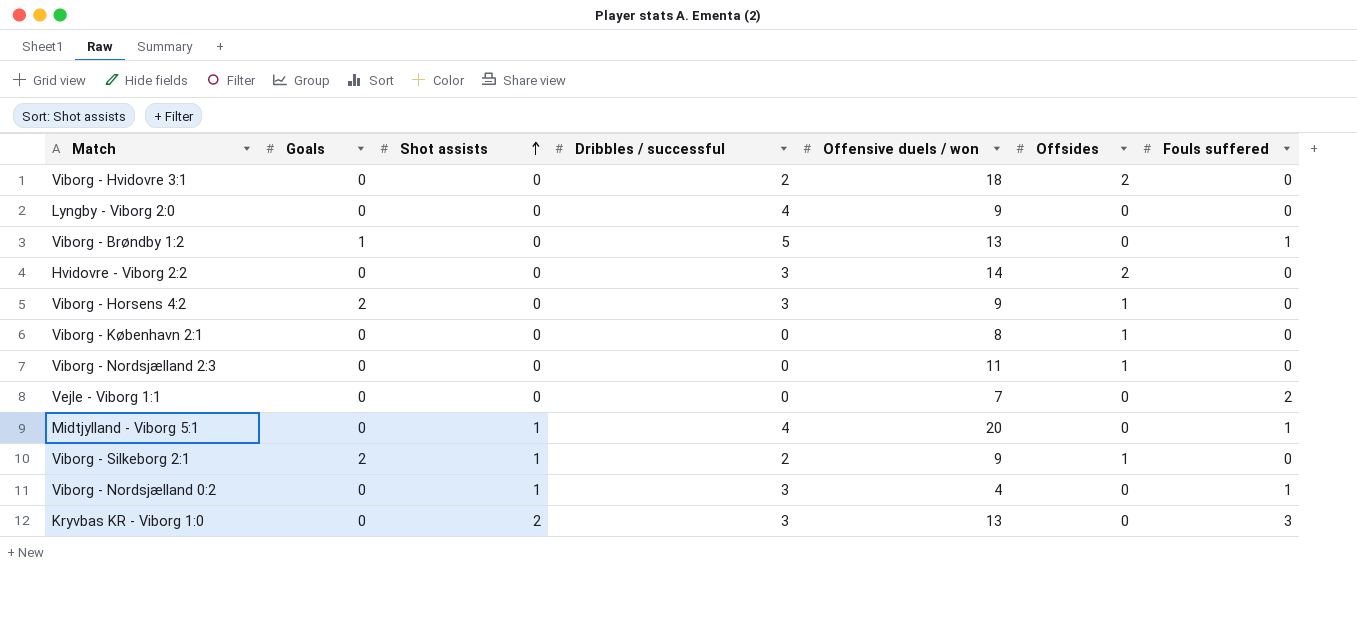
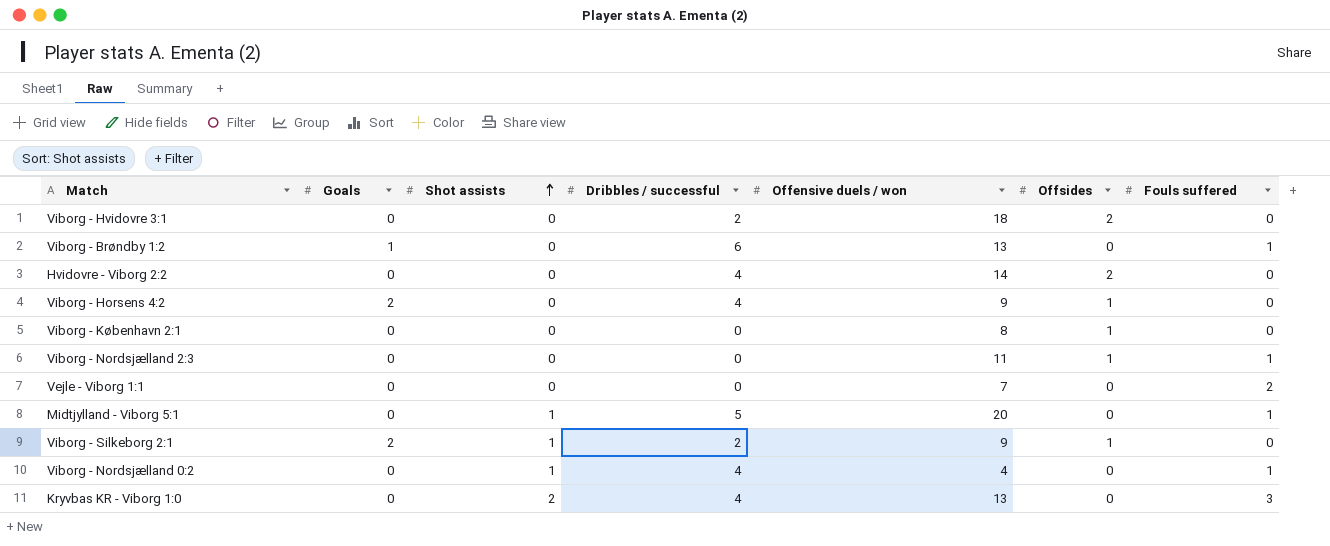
row Lyngby - Viborg 2:0: 0 | 0 | 4 | 9 | 0 | 0 -> none
Viborg - Brøndby 1:2 | Dribbles / successful: 5 -> 6
Hvidovre - Viborg 2:2 | Dribbles / successful: 3 -> 4
Viborg - Horsens 4:2 | Dribbles / successful: 3 -> 4
Viborg - Nordsjælland 2:3 | Fouls suffered: 0 -> 1
Midtjylland - Viborg 5:1 | Dribbles / successful: 4 -> 5
Viborg - Nordsjælland 0:2 | Dribbles / successful: 3 -> 4
Kryvbas KR - Viborg 1:0 | Dribbles / successful: 3 -> 4

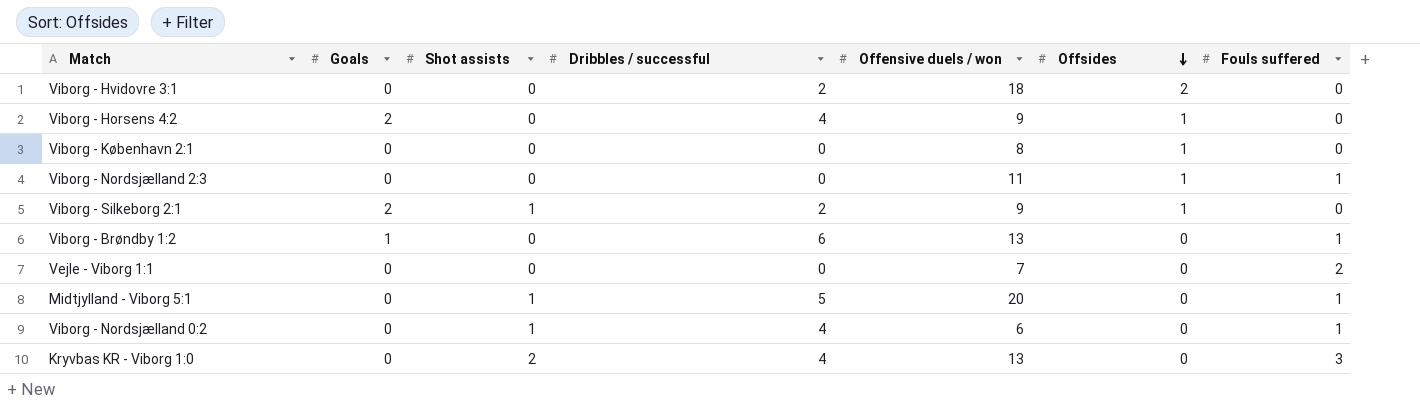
row order: Shot assists ascending -> Offsides descending
row Hvidovre - Viborg 2:2: 0 | 0 | 4 | 14 | 2 | 0 -> none
Viborg - Nordsjælland 0:2 | Offensive duels / won: 4 -> 6

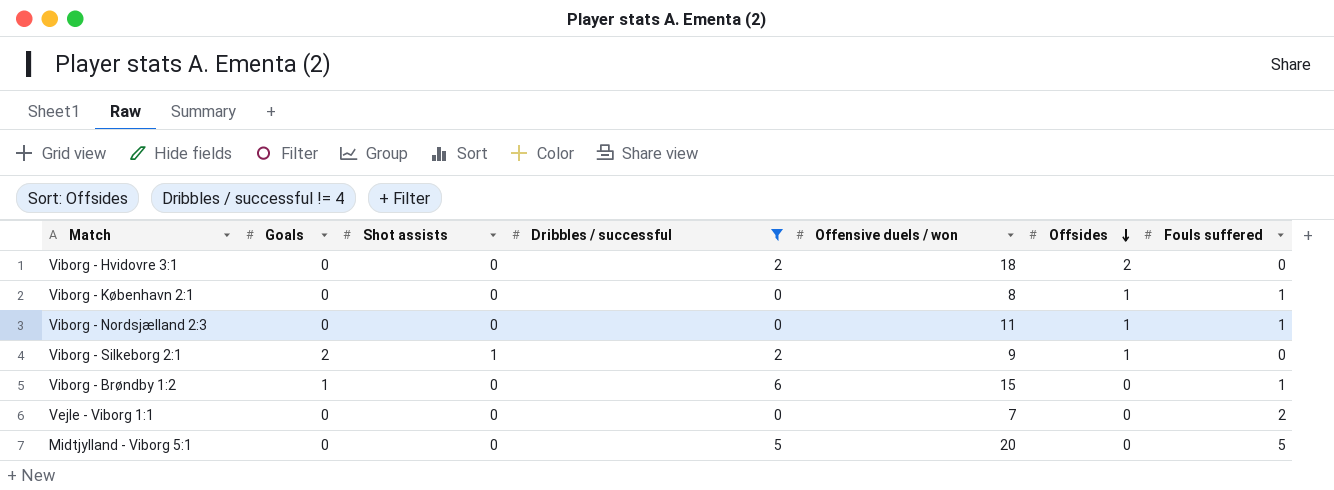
filter: none -> Dribbles / successful != 4
Viborg - København 2:1 | Fouls suffered: 0 -> 1
Viborg - Brøndby 1:2 | Offensive duels / won: 13 -> 15
Midtjylland - Viborg 5:1 | Shot assists: 1 -> 0
Midtjylland - Viborg 5:1 | Fouls suffered: 1 -> 5

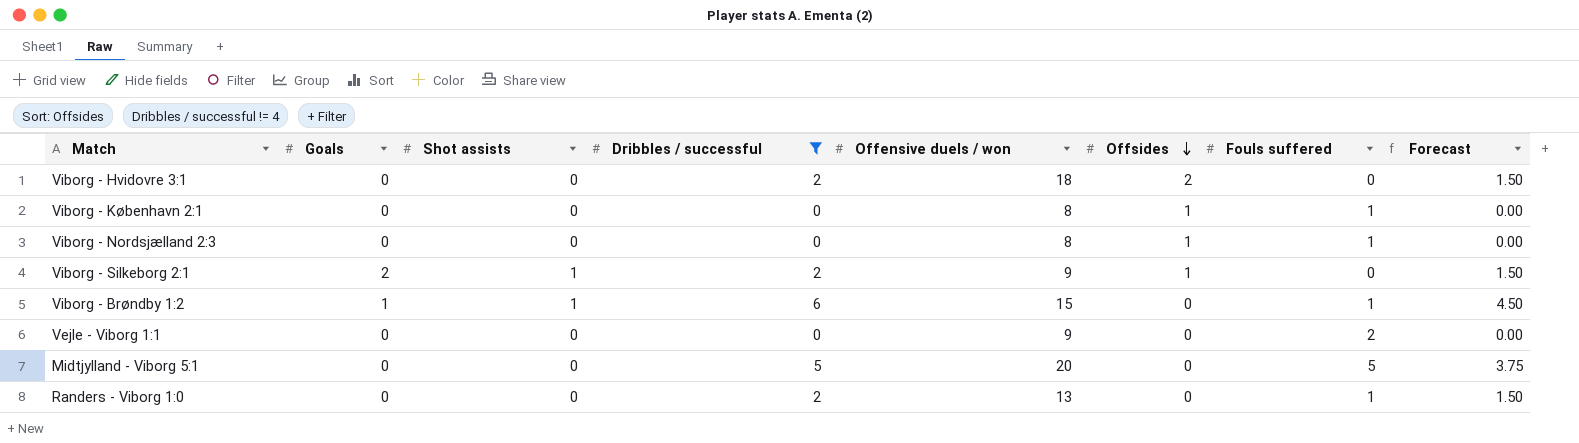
column Forecast | formula: none -> [Dribbles / successful] * 0.75
Viborg - Nordsjælland 2:3 | Offensive duels / won: 11 -> 8
Viborg - Brøndby 1:2 | Shot assists: 0 -> 1
Vejle - Viborg 1:1 | Offensive duels / won: 7 -> 9
row Randers - Viborg 1:0: none -> 0 | 0 | 2 | 13 | 0 | 1 | 1.50

